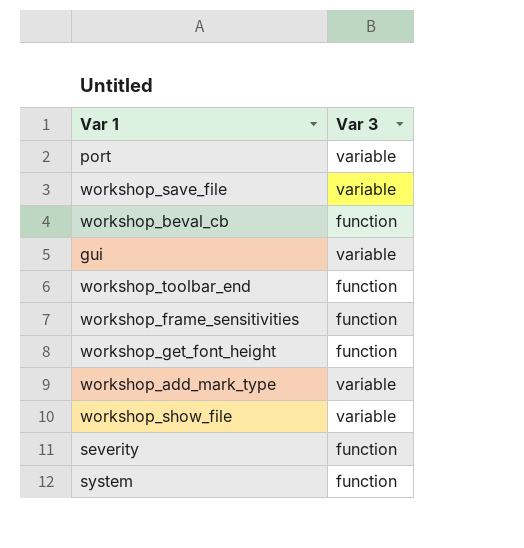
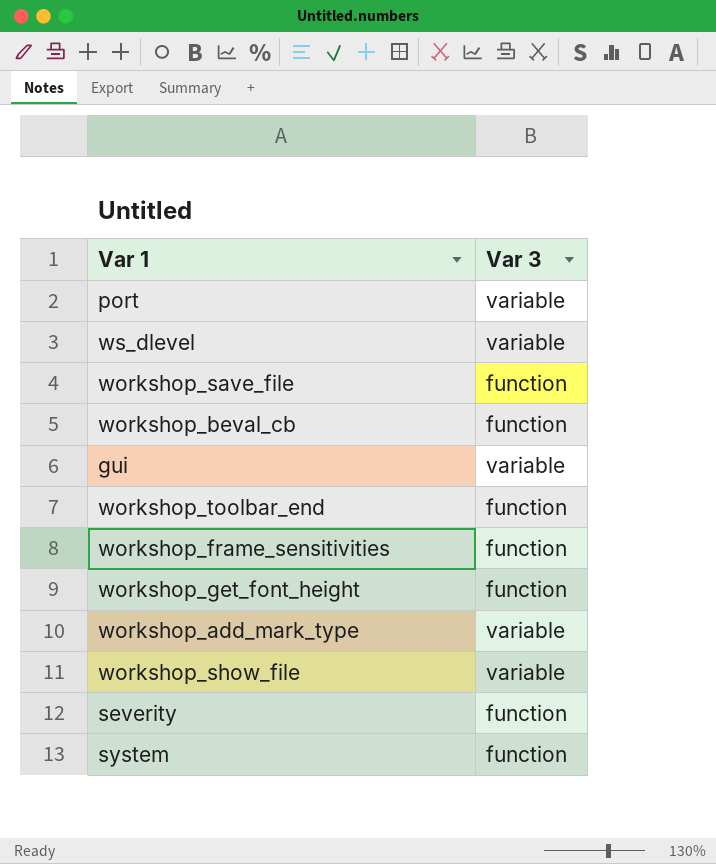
row ws_dlevel: none -> variable
workshop_save_file | Var 3: variable -> function

